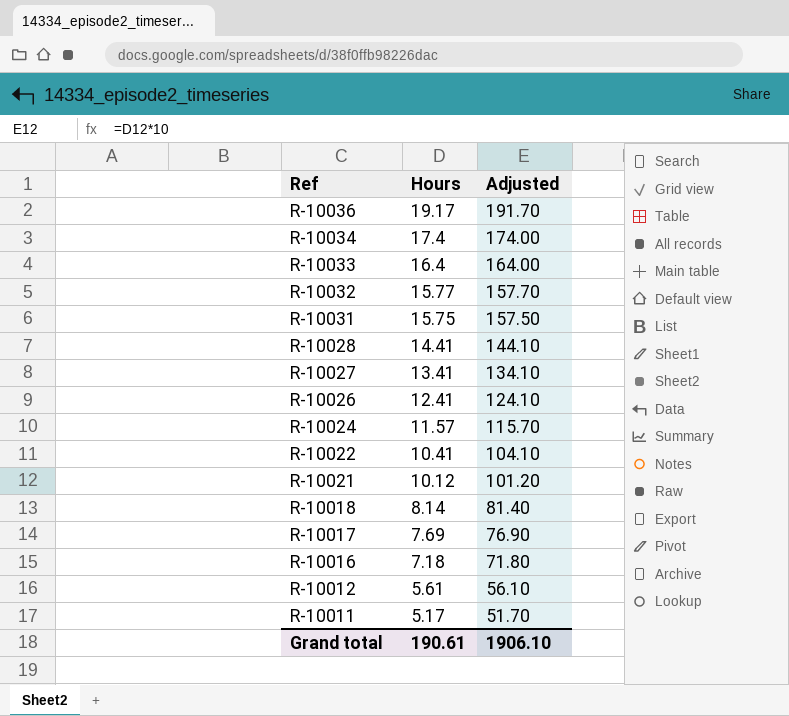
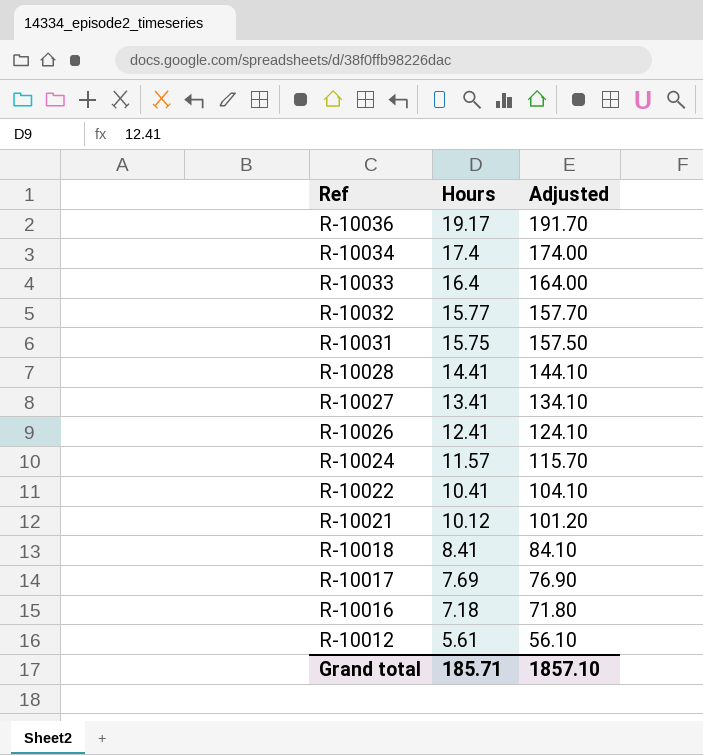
row R-10011: 5.17 | 51.70 -> none
R-10018 | Hours: 8.14 -> 8.41
R-10018 | Adjusted: 81.40 -> 84.10
Grand total | Hours: 190.61 -> 185.71
Grand total | Adjusted: 1906.10 -> 1857.10

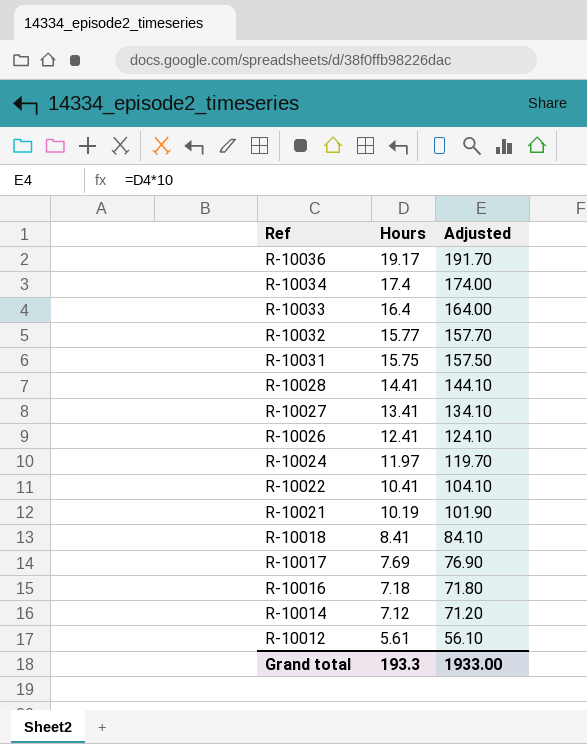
R-10024 | Hours: 11.57 -> 11.97
R-10024 | Adjusted: 115.70 -> 119.70
R-10021 | Hours: 10.12 -> 10.19
R-10021 | Adjusted: 101.20 -> 101.90
row R-10014: none -> 7.12 | 71.20
Grand total | Hours: 185.71 -> 193.3
Grand total | Adjusted: 1857.10 -> 1933.00

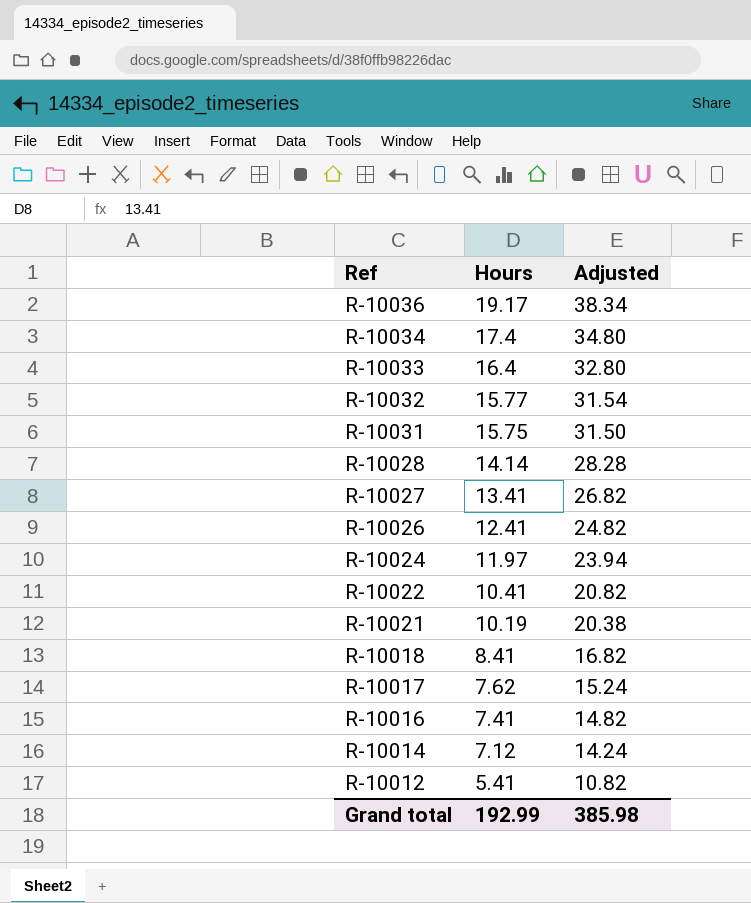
column Adjusted | formula: [Hours] * 10 -> [Hours] * 2
R-10028 | Hours: 14.41 -> 14.14
R-10017 | Hours: 7.69 -> 7.62
R-10016 | Hours: 7.18 -> 7.41
R-10012 | Hours: 5.61 -> 5.41
Grand total | Hours: 193.3 -> 192.99
Grand total | Adjusted: 1933.00 -> 385.98

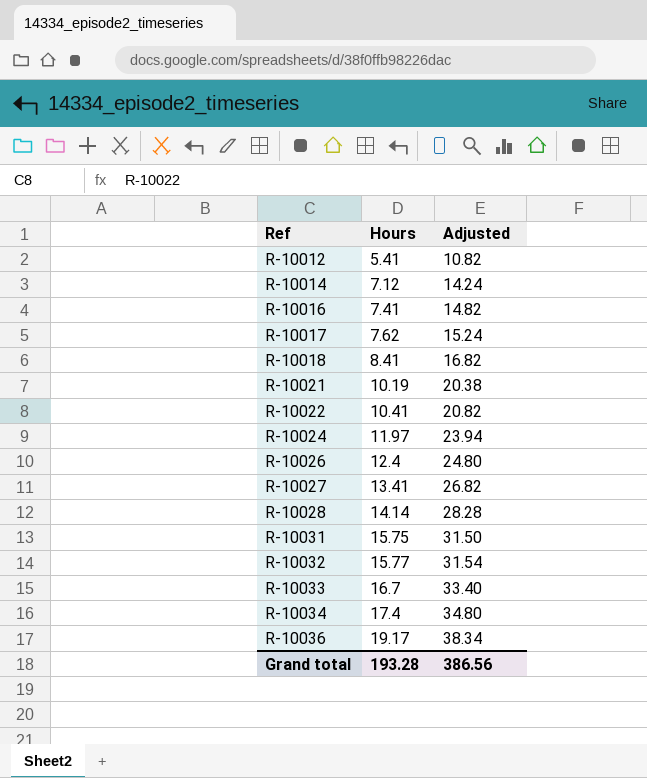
row order: Ref descending -> Ref ascending
R-10026 | Hours: 12.41 -> 12.4
R-10026 | Adjusted: 24.82 -> 24.80
R-10033 | Hours: 16.4 -> 16.7
R-10033 | Adjusted: 32.80 -> 33.40
Grand total | Hours: 192.99 -> 193.28
Grand total | Adjusted: 385.98 -> 386.56

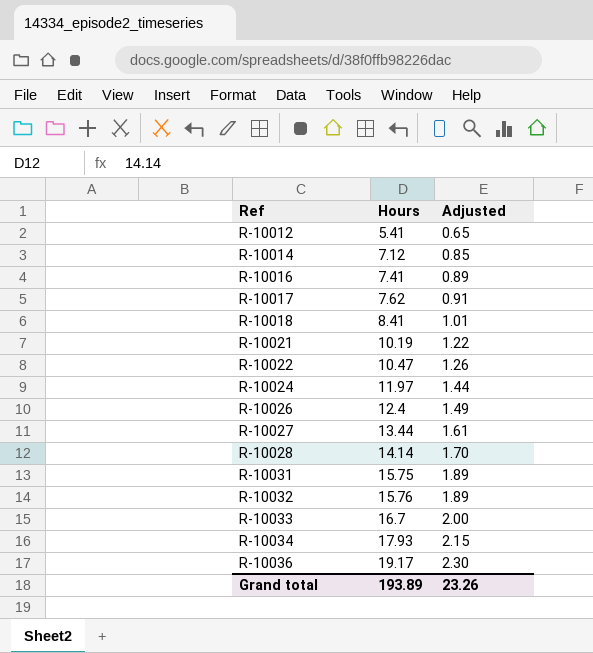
column Adjusted | formula: [Hours] * 2 -> [Hours] * 0.12
R-10022 | Hours: 10.41 -> 10.47
R-10027 | Hours: 13.41 -> 13.44
R-10032 | Hours: 15.77 -> 15.76
R-10034 | Hours: 17.4 -> 17.93
Grand total | Hours: 193.28 -> 193.89
Grand total | Adjusted: 386.56 -> 23.26

